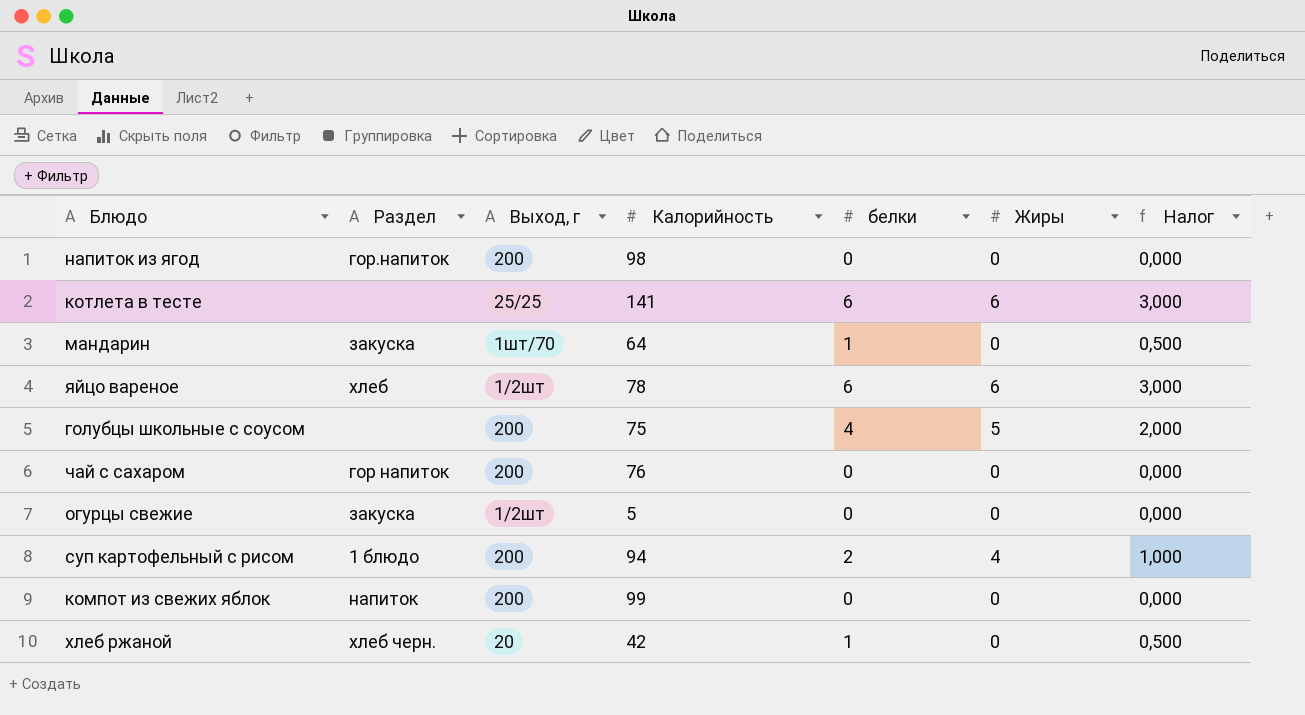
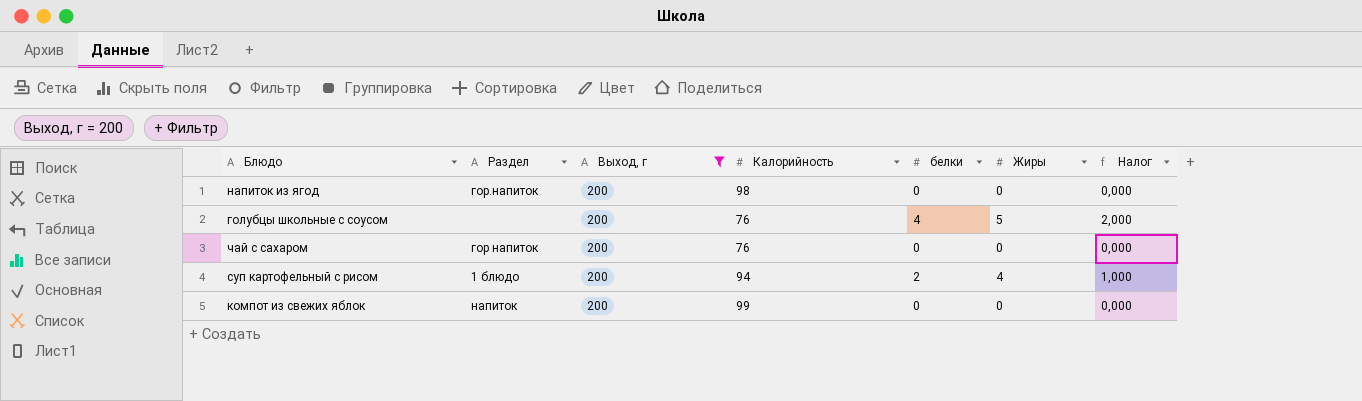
filter: none -> Выход, г = 200
голубцы школьные с соусом | Калорийность: 75 -> 76

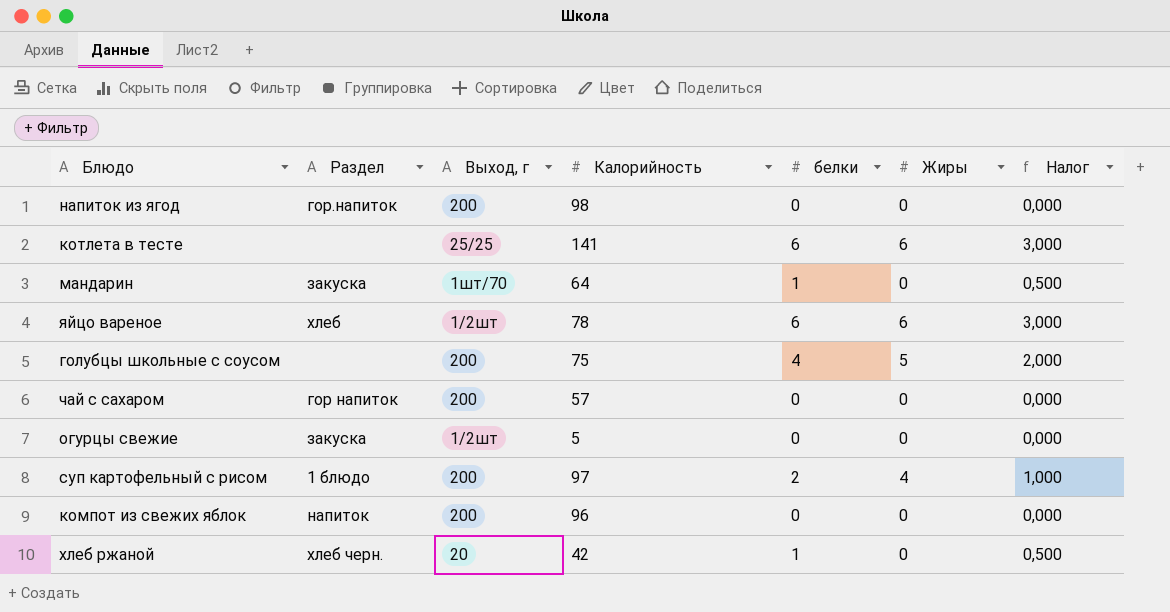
filter: Выход, г = 200 -> none
голубцы школьные с соусом | Калорийность: 76 -> 75
чай с сахаром | Калорийность: 76 -> 57
суп картофельный с рисом | Калорийность: 94 -> 97
компот из свежих яблок | Калорийность: 99 -> 96

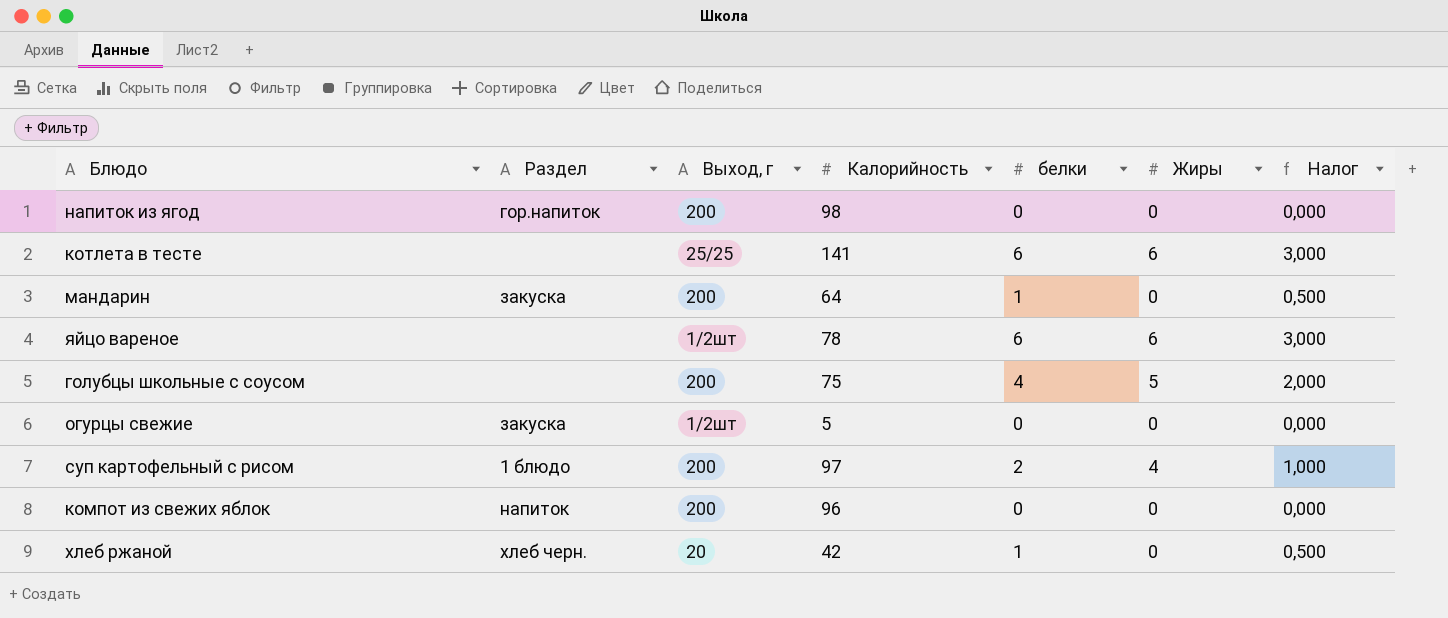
row чай с сахаром: гор напиток | 200 | 57 | 0 | 0 | 0,000 -> none
мандарин | Выход, г: 1шт/70 -> 200
яйцо вареное | Раздел: хлеб -> none

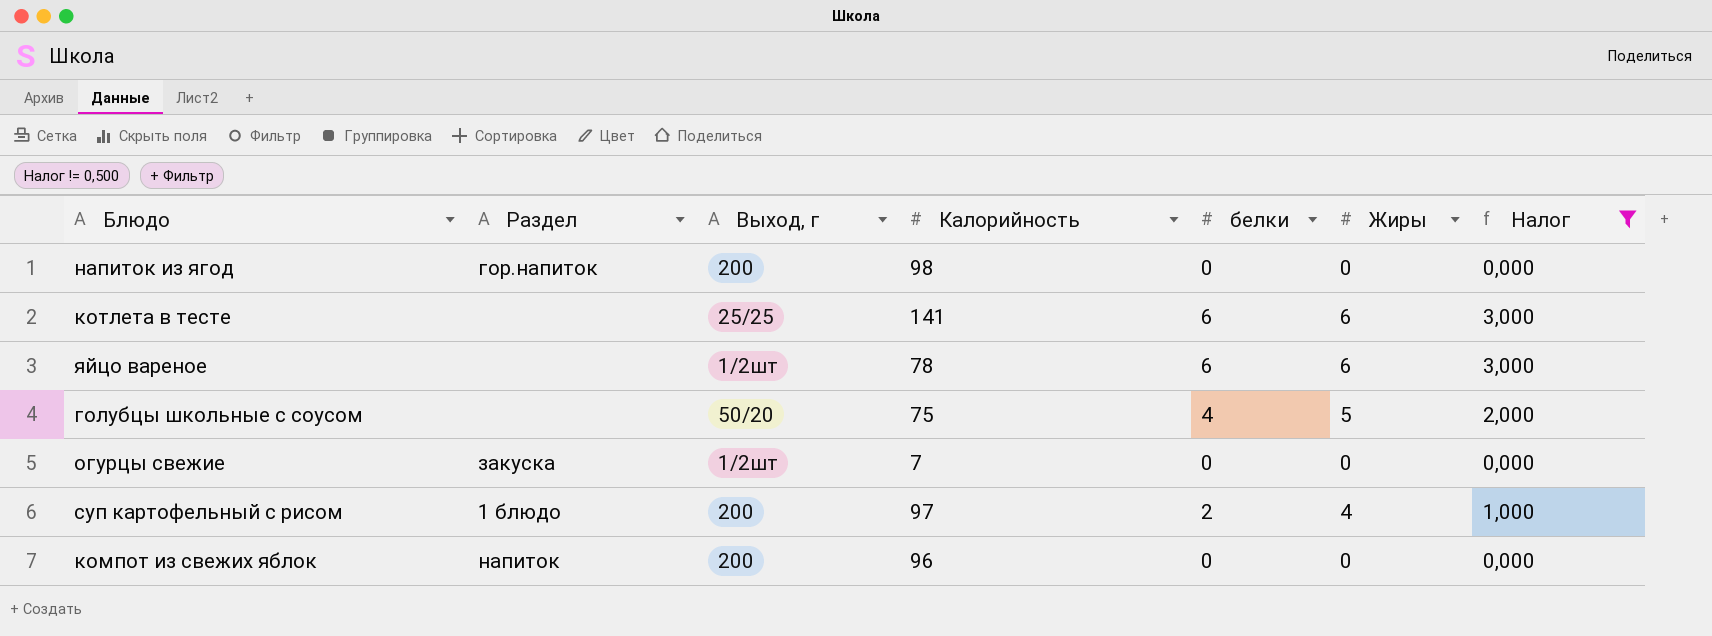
filter: none -> Налог != 0,500
голубцы школьные с соусом | Выход, г: 200 -> 50/20
огурцы свежие | Калорийность: 5 -> 7

